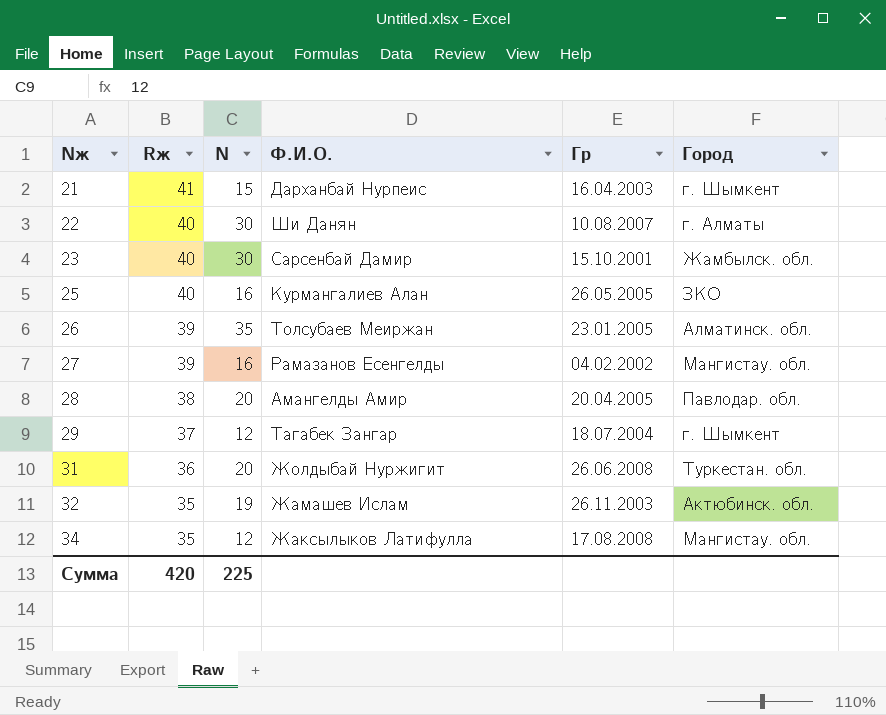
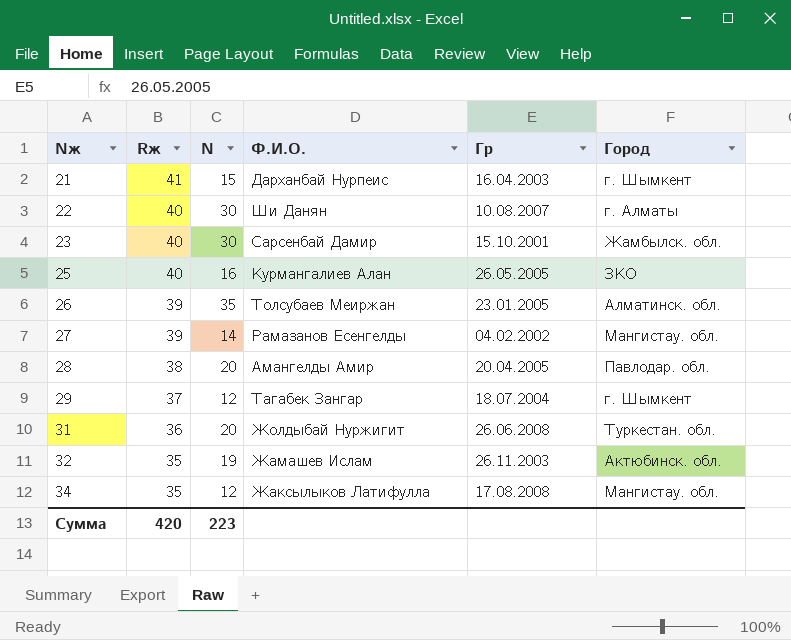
27 | N: 16 -> 14
Сумма | N: 225 -> 223

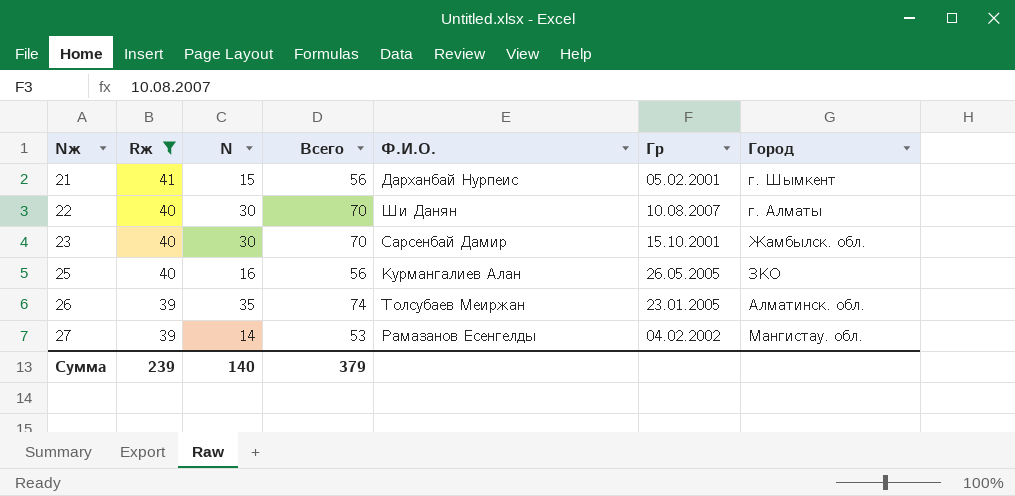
filter: none -> Rж >= 39
column Всего | formula: none -> [Rж] + [N]
21 | Гр: 16.04.2003 -> 05.02.2001
Сумма | Rж: 420 -> 239
Сумма | N: 223 -> 140

